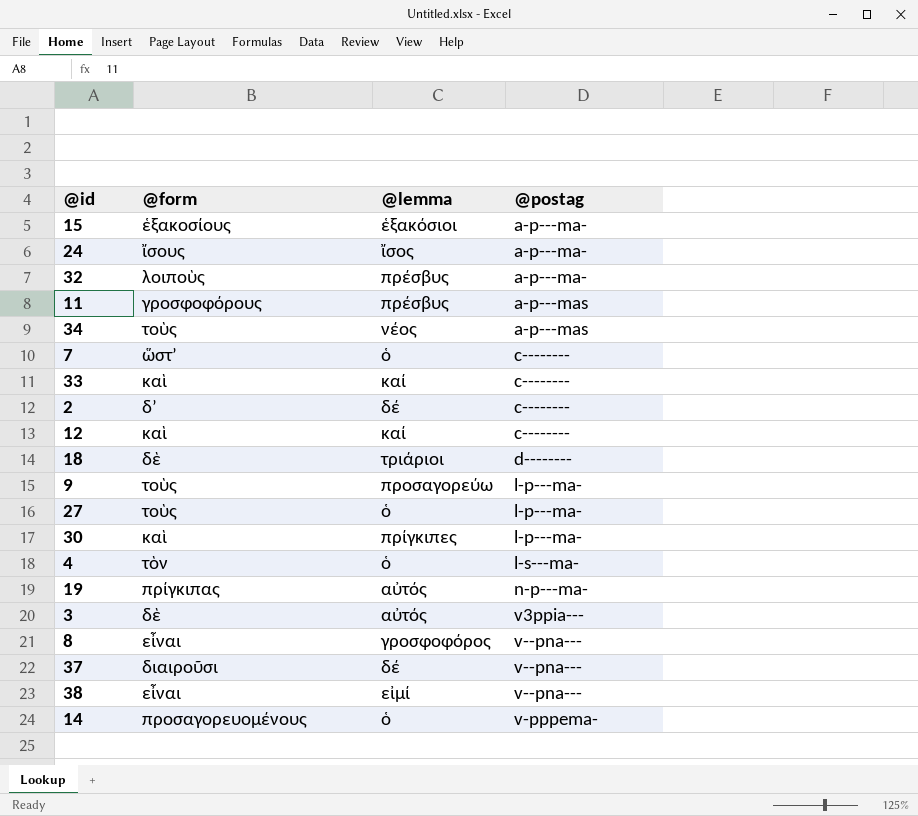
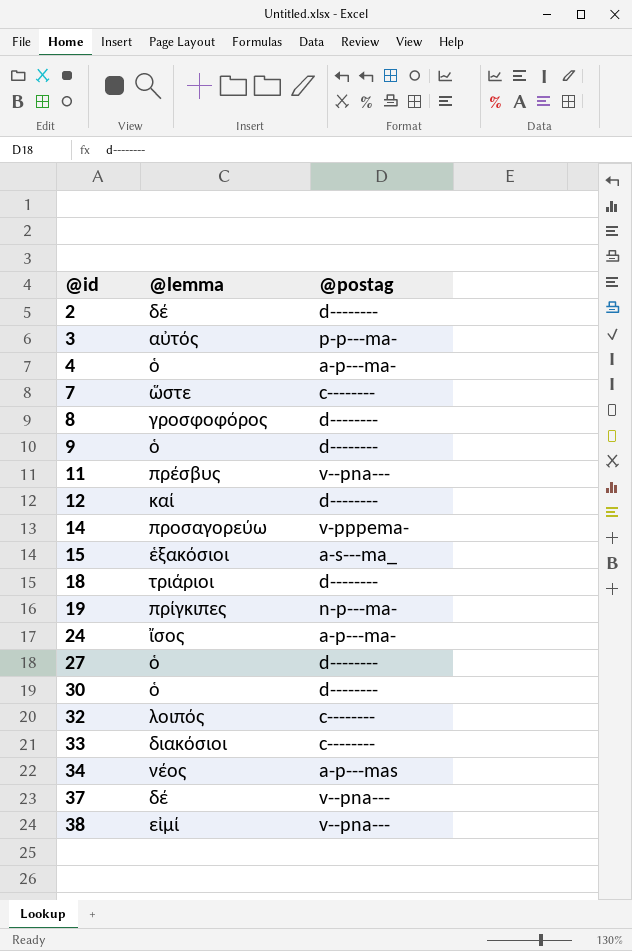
row order: @postag ascending -> @id ascending
column @form | position: 2 -> none
2 | @postag: c-------- -> d--------
3 | @postag: v3ppia--- -> p-p---ma-
4 | @postag: l-s---ma- -> a-p---ma-
7 | @lemma: ὁ -> ὥστε
8 | @postag: v--pna--- -> d--------
9 | @lemma: προσαγορεύω -> ὁ
9 | @postag: l-p---ma- -> d--------
11 | @postag: a-p---mas -> v--pna---
12 | @postag: c-------- -> d--------
14 | @lemma: ὁ -> προσαγορεύω
15 | @postag: a-p---ma- -> a-s---ma_
19 | @lemma: αὐτός -> πρίγκιπες
27 | @postag: l-p---ma- -> d--------
30 | @lemma: πρίγκιπες -> ὁ
30 | @postag: l-p---ma- -> d--------
32 | @lemma: πρέσβυς -> λοιπός
32 | @postag: a-p---ma- -> c--------
33 | @lemma: καί -> διακόσιοι

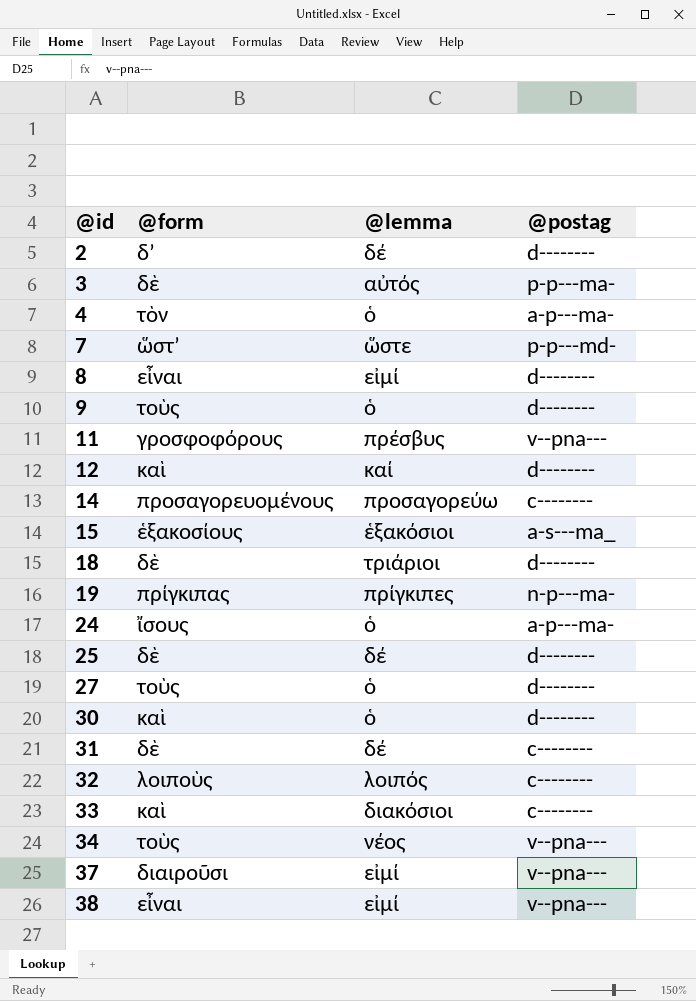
column @form | position: none -> 2
7 | @postag: c-------- -> p-p---md-
8 | @lemma: γροσφοφόρος -> εἰμί
14 | @postag: v-pppema- -> c--------
24 | @lemma: ἴσος -> ὁ
row 25: none -> δὲ | δέ | d--------
row 31: none -> δὲ | δέ | c--------
34 | @postag: a-p---mas -> v--pna---
37 | @lemma: δέ -> εἰμί

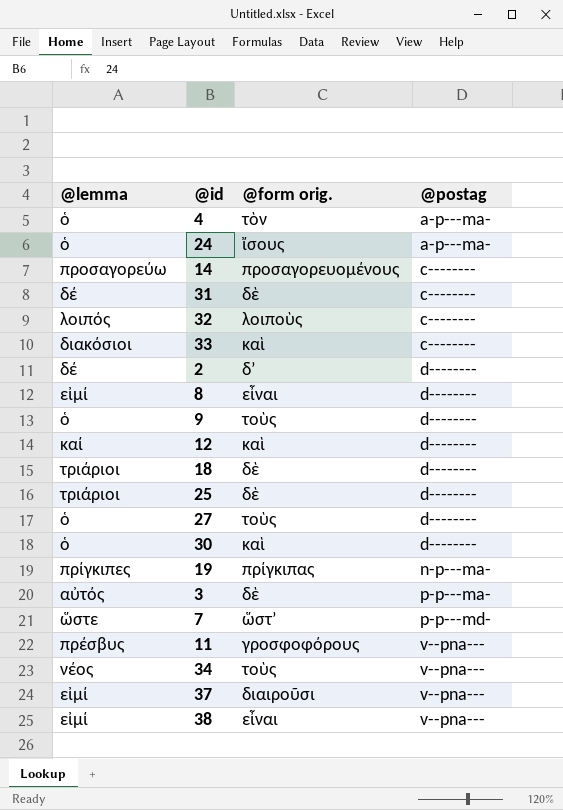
row order: @id ascending -> @postag ascending
column @lemma | position: 3 -> 1
column name: @form -> @form orig.
row 15: ἑξακοσίους | ἑξακόσιοι | a-s---ma_ -> none
25 | @lemma: δέ -> τριάριοι

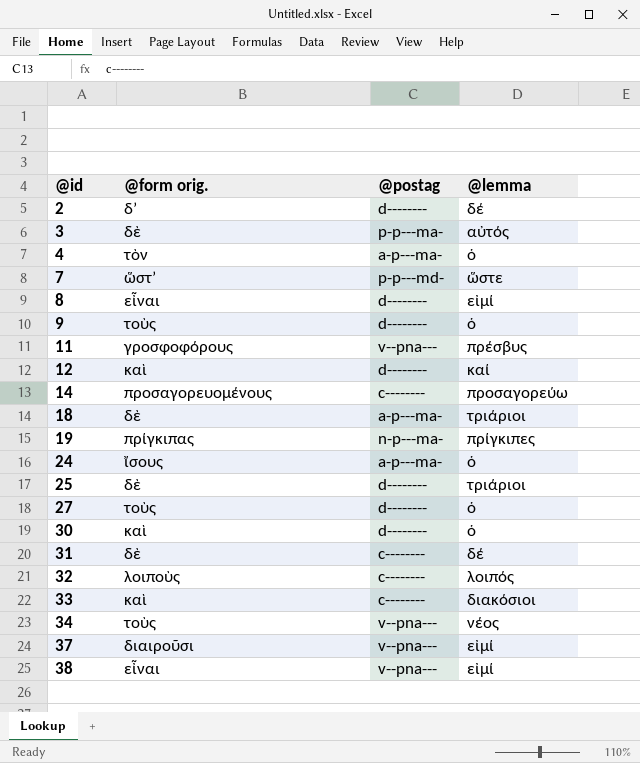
row order: @postag ascending -> @id ascending
column @lemma | position: 1 -> 4
18 | @postag: d-------- -> a-p---ma-

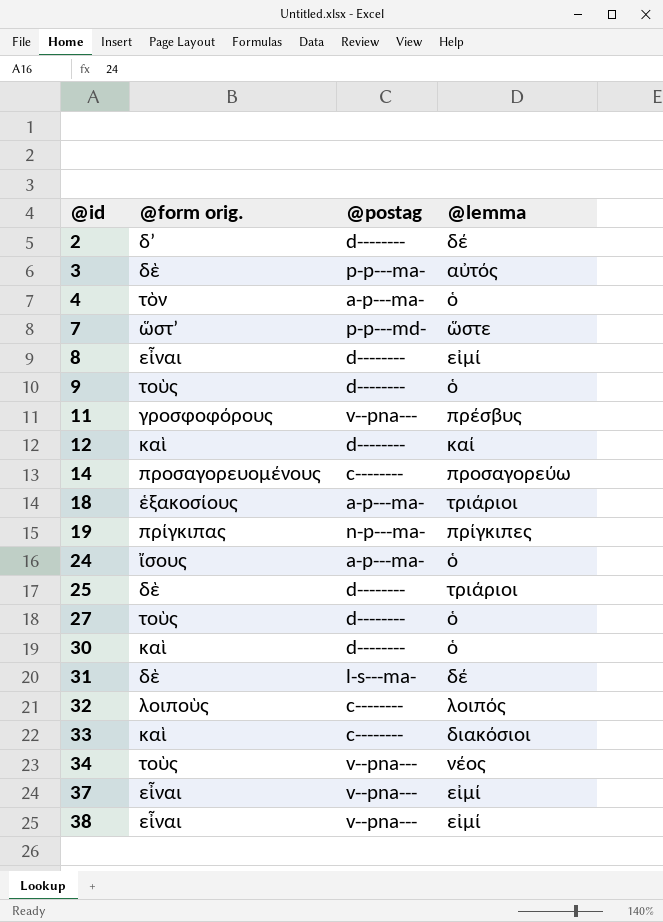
18 | @form orig.: δὲ -> ἑξακοσίους
31 | @postag: c-------- -> l-s---ma-
37 | @form orig.: διαιροῦσι -> εἶναι

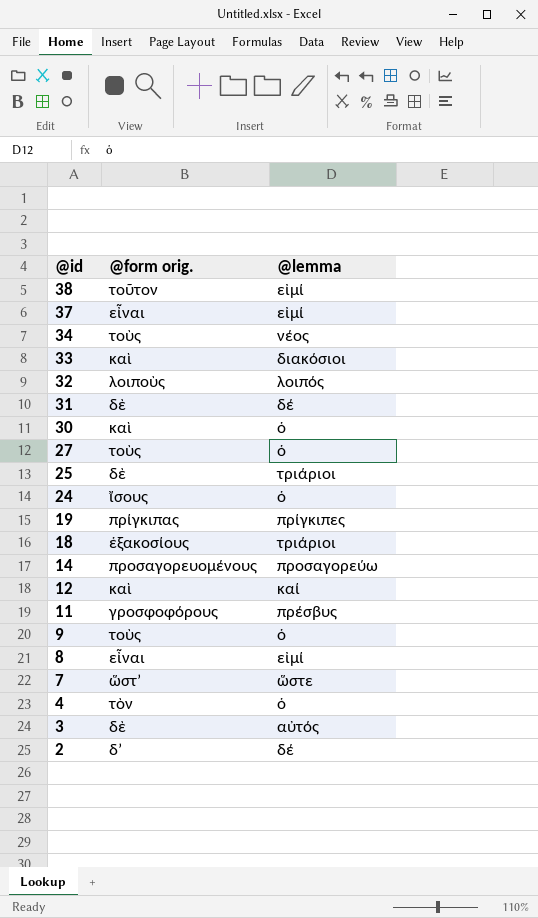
row order: @id ascending -> @id descending
column @postag | position: 3 -> none
38 | @form orig.: εἶναι -> τοῦτον

